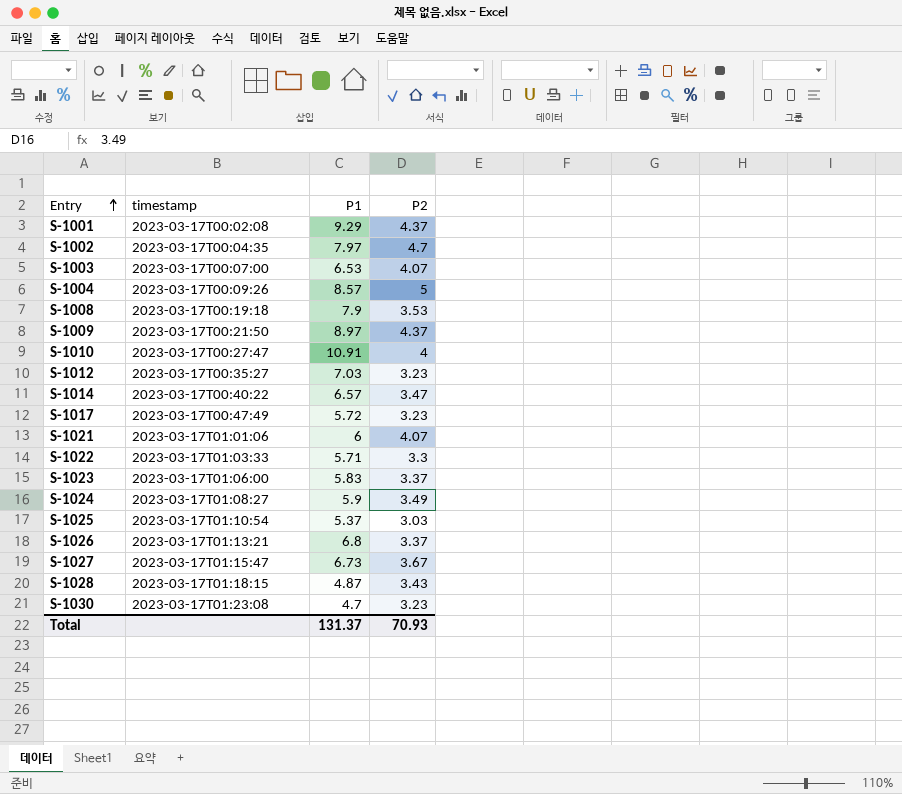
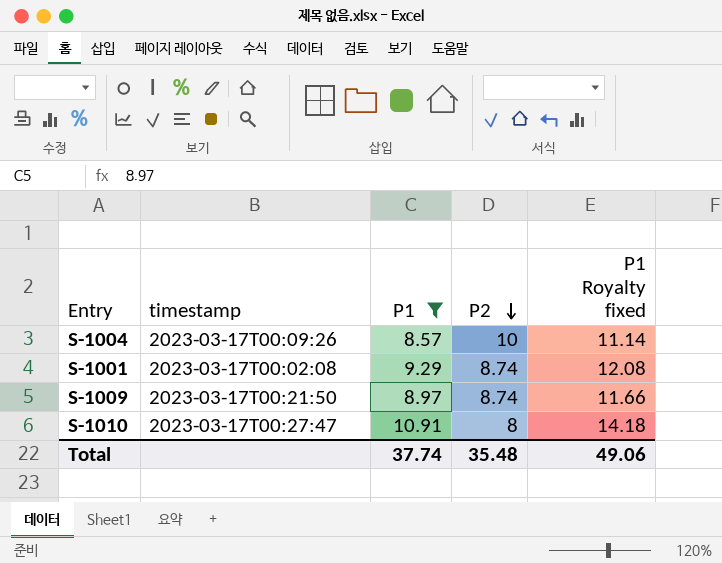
filter: none -> P1 >= 8.57
row order: Entry ascending -> P2 descending
column P1 Royalty fixed | formula: none -> [P1] * 1.3
S-1004 | P2: 5 -> 10
S-1001 | P2: 4.37 -> 8.74
S-1009 | P2: 4.37 -> 8.74
S-1010 | P2: 4 -> 8
Total | P1: 131.37 -> 37.74
Total | P2: 70.93 -> 35.48

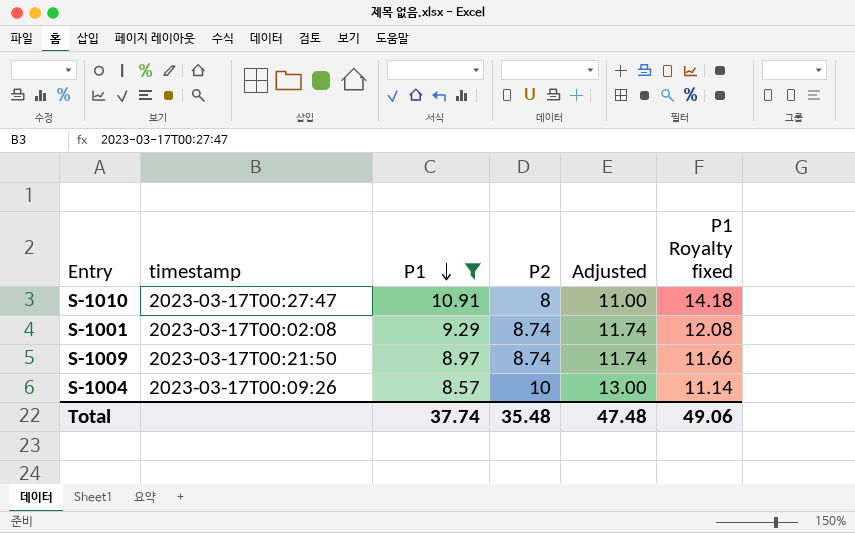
row order: P2 descending -> P1 descending
column Adjusted | formula: none -> [P2] + 3

